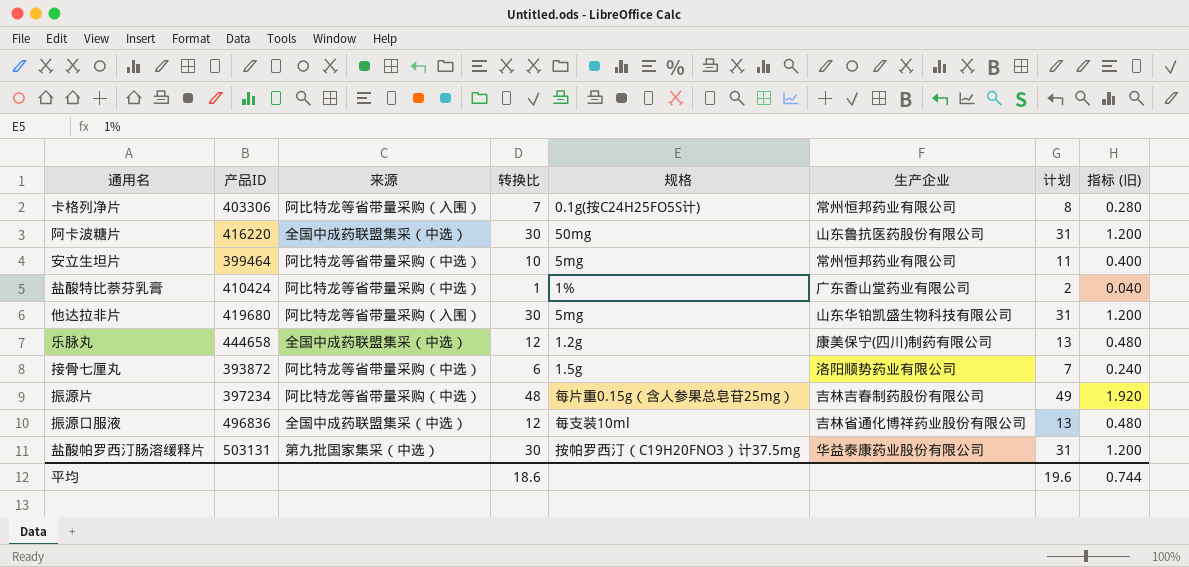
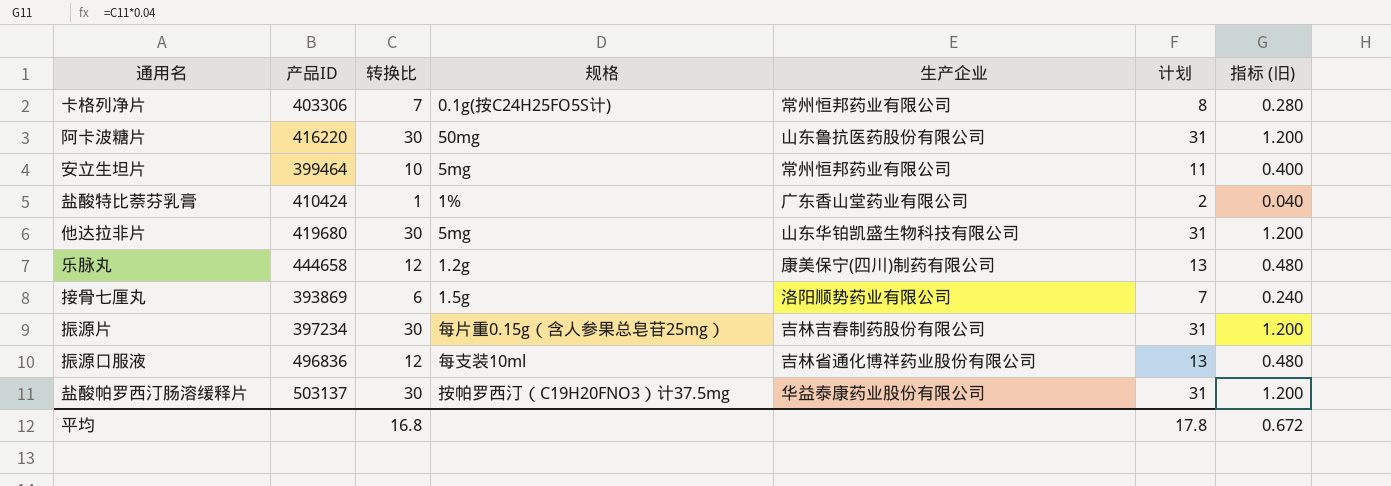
column 来源 | position: 3 -> none
接骨七厘丸 | 产品ID: 393872 -> 393869
振源片 | 转换比: 48 -> 30
振源片 | 计划: 49 -> 31
振源片 | 指标 (旧): 1.920 -> 1.200
盐酸帕罗西汀肠溶缓释片 | 产品ID: 503131 -> 503137
平均 | 转换比: 18.6 -> 16.8
平均 | 计划: 19.6 -> 17.8
平均 | 指标 (旧): 0.744 -> 0.672

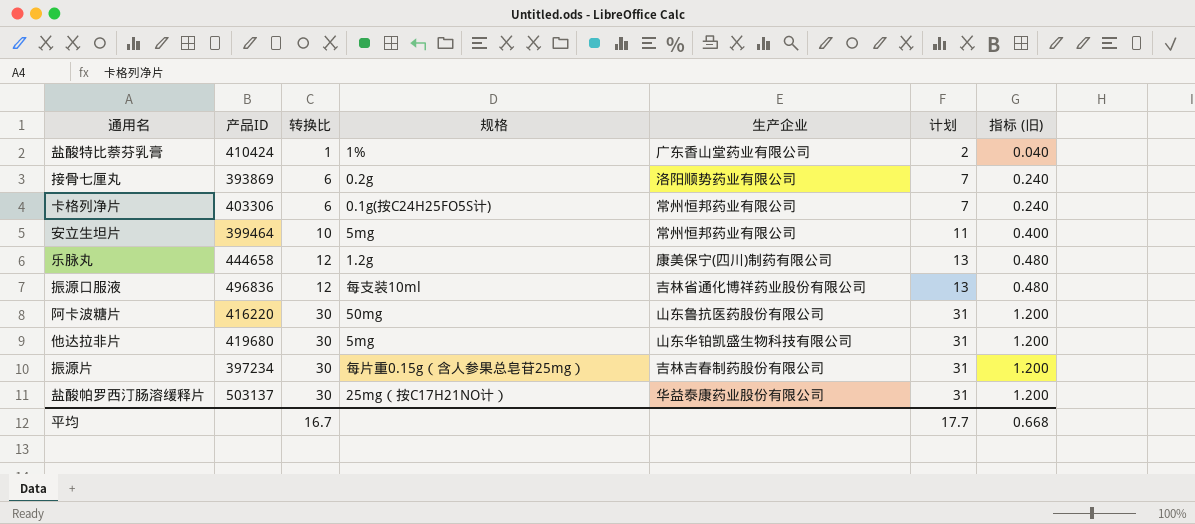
row order: none -> 转换比 ascending
接骨七厘丸 | 规格: 1.5g -> 0.2g
卡格列净片 | 转换比: 7 -> 6
卡格列净片 | 计划: 8 -> 7
卡格列净片 | 指标 (旧): 0.280 -> 0.240
盐酸帕罗西汀肠溶缓释片 | 规格: 按帕罗西汀（C19H20FNO3）计37.5mg -> 25mg（按C17H21NO计）
平均 | 转换比: 16.8 -> 16.7
平均 | 计划: 17.8 -> 17.7
平均 | 指标 (旧): 0.672 -> 0.668

